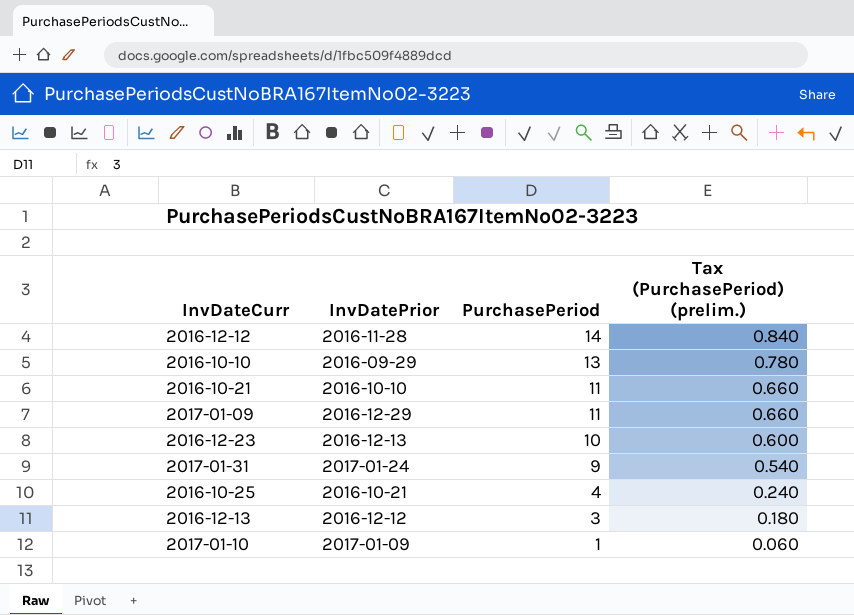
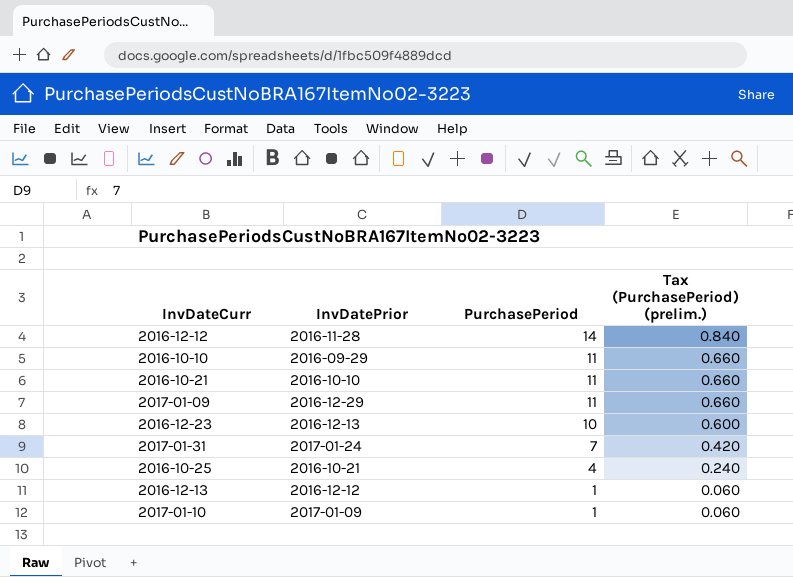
2016-10-10 | PurchasePeriod: 13 -> 11
2016-10-10 | Tax (PurchasePeriod) (prelim.): 0.780 -> 0.660
2017-01-31 | PurchasePeriod: 9 -> 7
2017-01-31 | Tax (PurchasePeriod) (prelim.): 0.540 -> 0.420
2016-12-13 | PurchasePeriod: 3 -> 1
2016-12-13 | Tax (PurchasePeriod) (prelim.): 0.180 -> 0.060

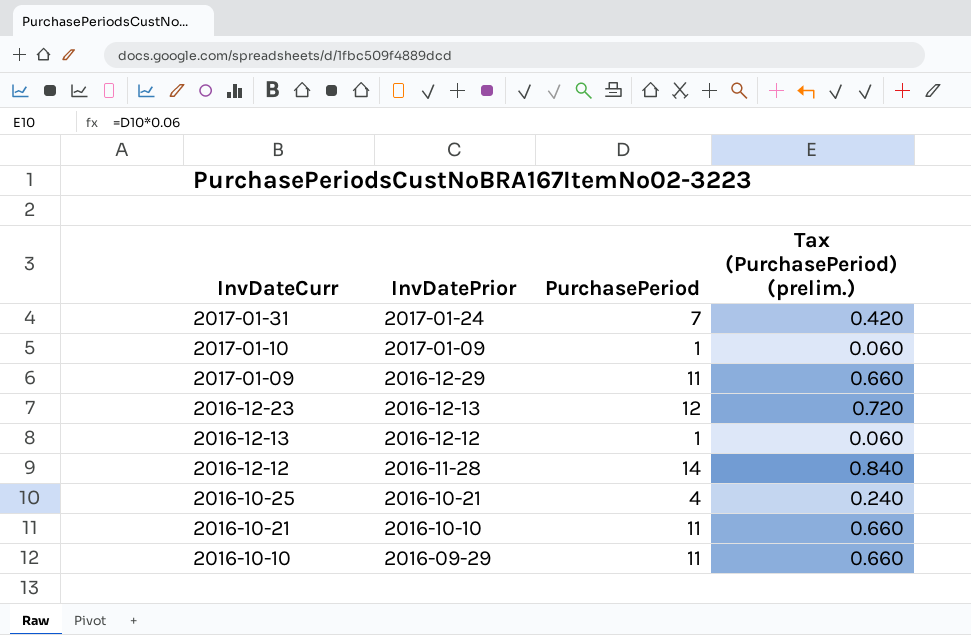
row order: PurchasePeriod descending -> InvDateCurr descending
2016-12-23 | PurchasePeriod: 10 -> 12
2016-12-23 | Tax (PurchasePeriod) (prelim.): 0.600 -> 0.720

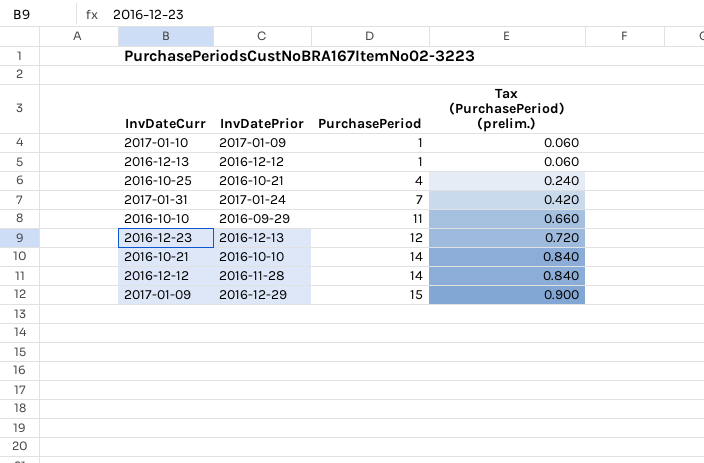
row order: InvDateCurr descending -> PurchasePeriod ascending
2016-10-21 | PurchasePeriod: 11 -> 14
2016-10-21 | Tax (PurchasePeriod) (prelim.): 0.660 -> 0.840
2017-01-09 | PurchasePeriod: 11 -> 15
2017-01-09 | Tax (PurchasePeriod) (prelim.): 0.660 -> 0.900

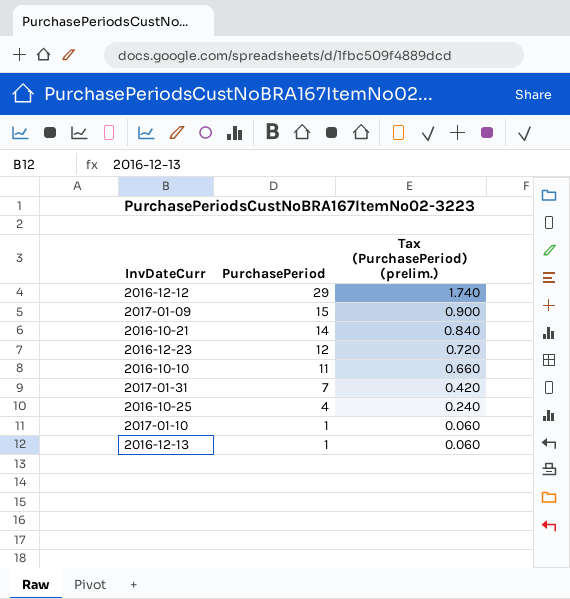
row order: PurchasePeriod ascending -> PurchasePeriod descending
column InvDatePrior | position: 2 -> none
2016-12-12 | PurchasePeriod: 14 -> 29
2016-12-12 | Tax (PurchasePeriod) (prelim.): 0.840 -> 1.740

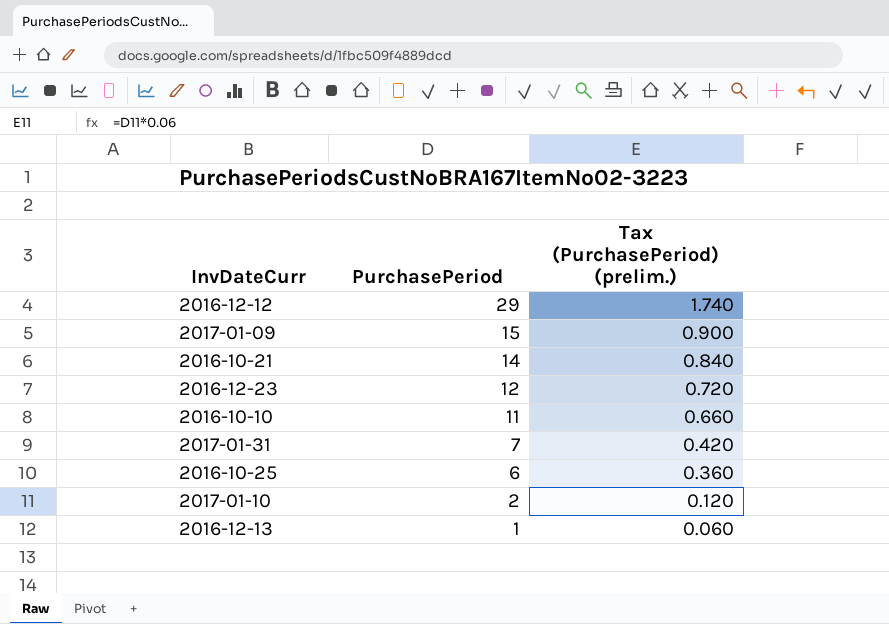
2016-10-25 | PurchasePeriod: 4 -> 6
2016-10-25 | Tax (PurchasePeriod) (prelim.): 0.240 -> 0.360
2017-01-10 | PurchasePeriod: 1 -> 2
2017-01-10 | Tax (PurchasePeriod) (prelim.): 0.060 -> 0.120

